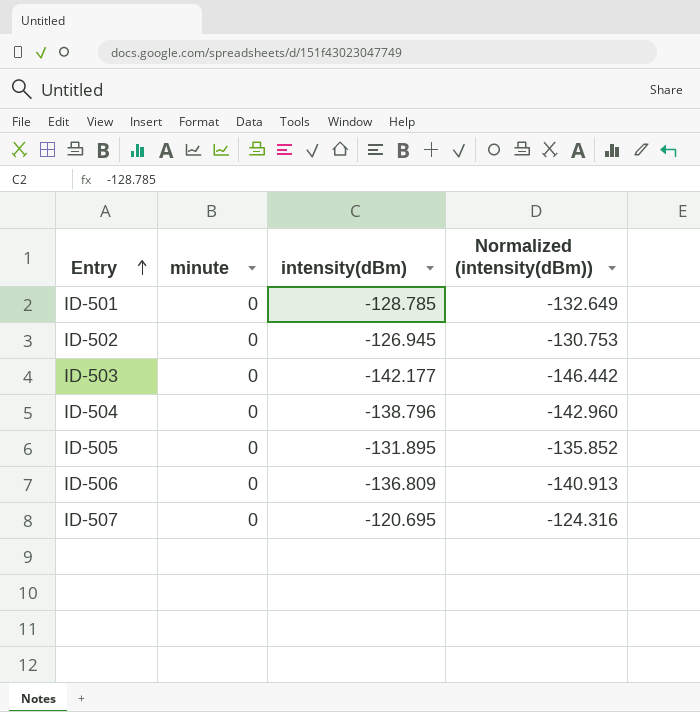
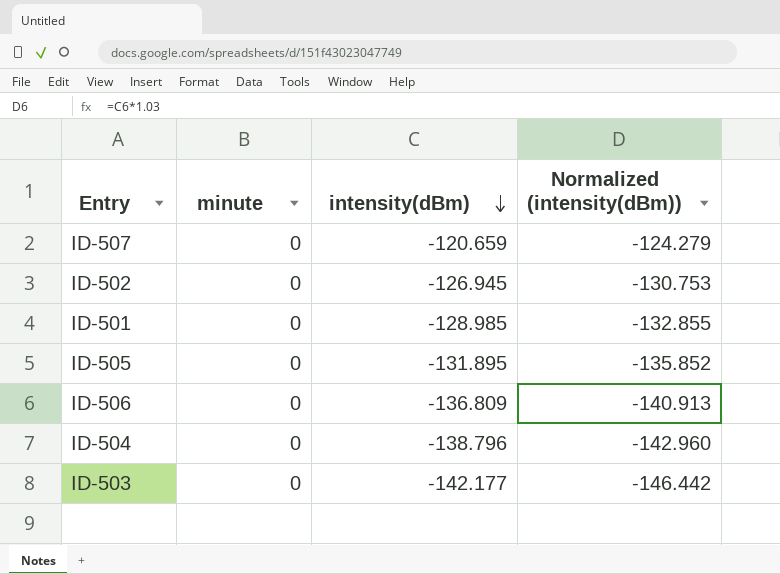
row order: Entry ascending -> intensity(dBm) descending
ID-507 | intensity(dBm): -120.695 -> -120.659
ID-507 | Normalized (intensity(dBm)): -124.316 -> -124.279
ID-501 | intensity(dBm): -128.785 -> -128.985
ID-501 | Normalized (intensity(dBm)): -132.649 -> -132.855

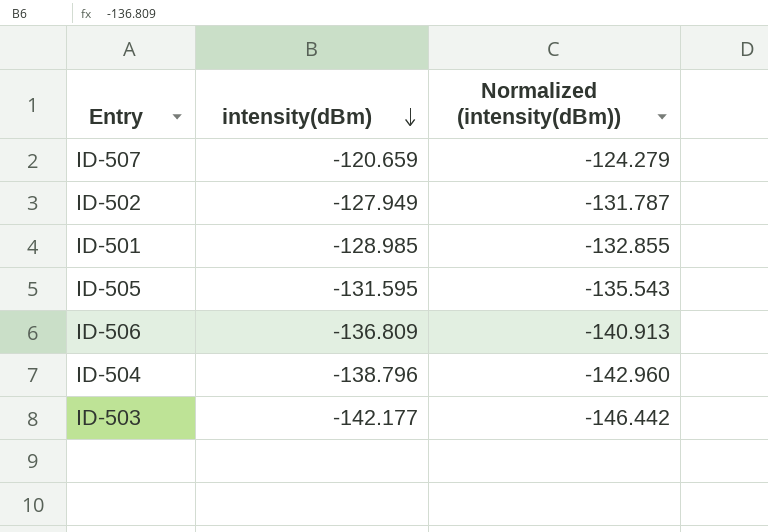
column minute | position: 2 -> none
ID-502 | intensity(dBm): -126.945 -> -127.949
ID-502 | Normalized (intensity(dBm)): -130.753 -> -131.787
ID-505 | intensity(dBm): -131.895 -> -131.595
ID-505 | Normalized (intensity(dBm)): -135.852 -> -135.543

